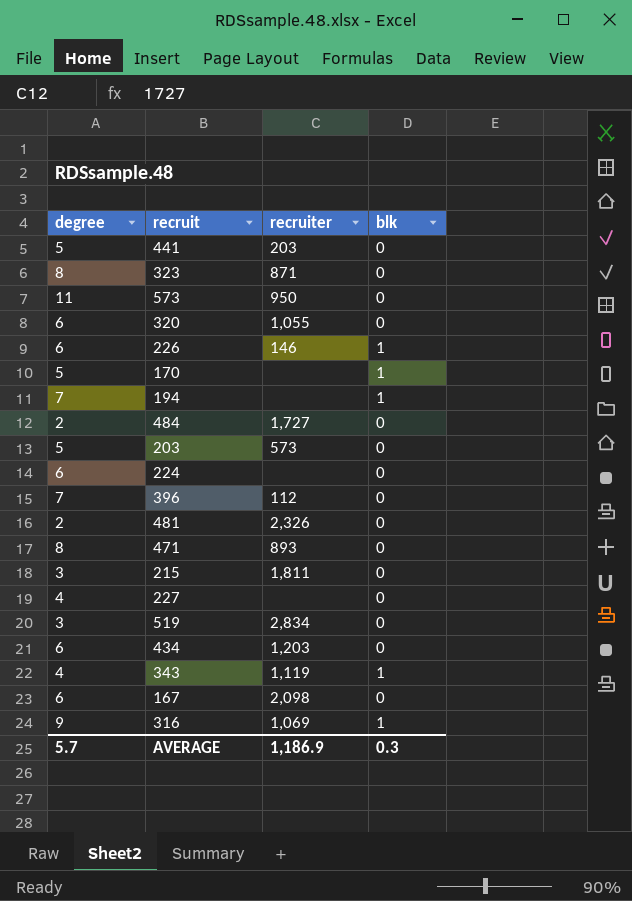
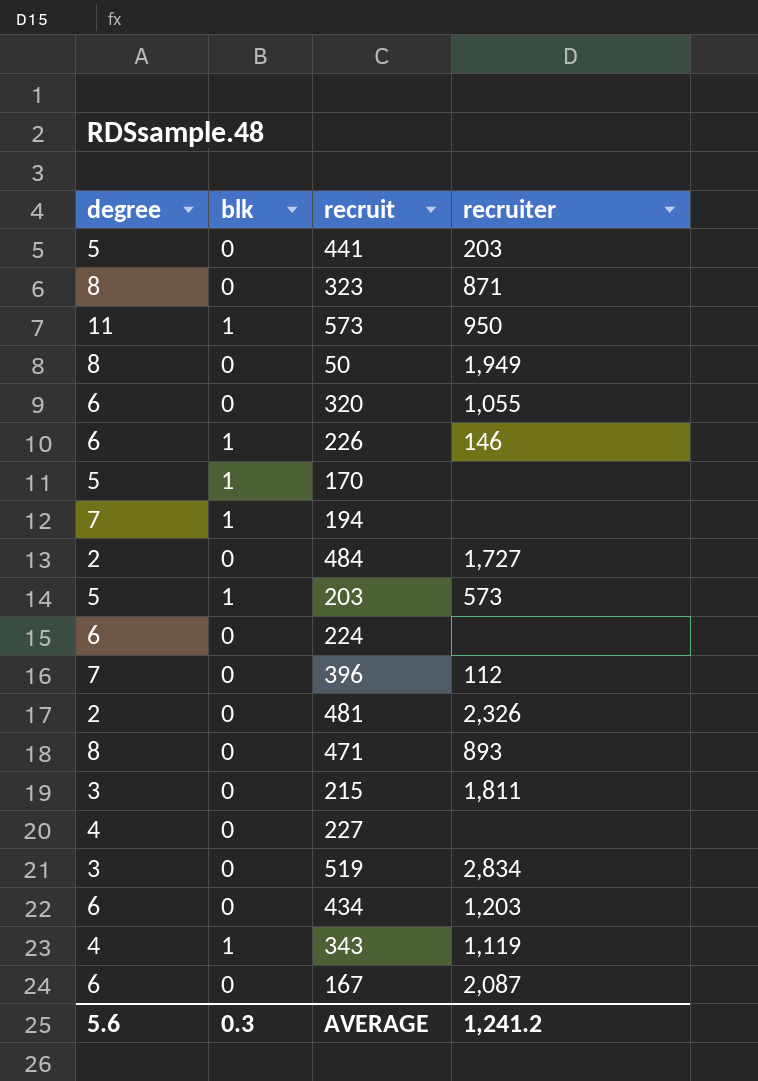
column blk | position: 4 -> 2
row 316: 9 | 1,069 | 1 -> none
573 | blk: 0 -> 1
row 50: none -> 8 | 0 | 1,949
203 | blk: 0 -> 1
167 | recruiter: 2,098 -> 2,087
AVERAGE | degree: 5.7 -> 5.6
AVERAGE | recruiter: 1,186.9 -> 1,241.2

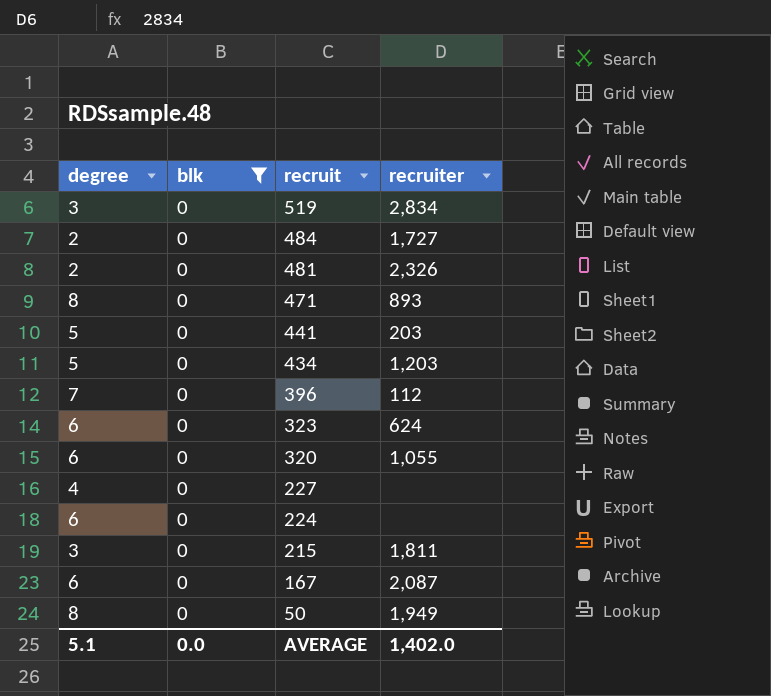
filter: none -> blk = 0
row order: none -> recruit descending
434 | degree: 6 -> 5
323 | degree: 8 -> 6
323 | recruiter: 871 -> 624
AVERAGE | degree: 5.6 -> 5.1
AVERAGE | blk: 0.3 -> 0.0
AVERAGE | recruiter: 1,241.2 -> 1,402.0

